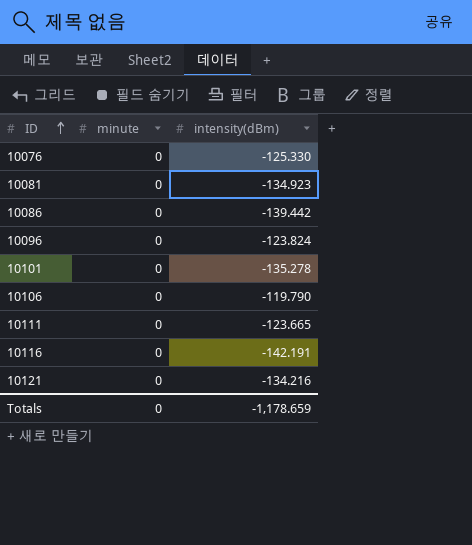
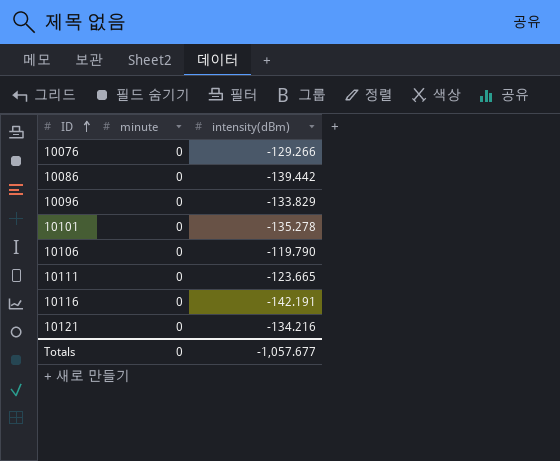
row 10081: 0 | -134.923 -> none
10076 | intensity(dBm): -125.330 -> -129.266
10096 | intensity(dBm): -123.824 -> -133.829
Totals | intensity(dBm): -1,178.659 -> -1,057.677

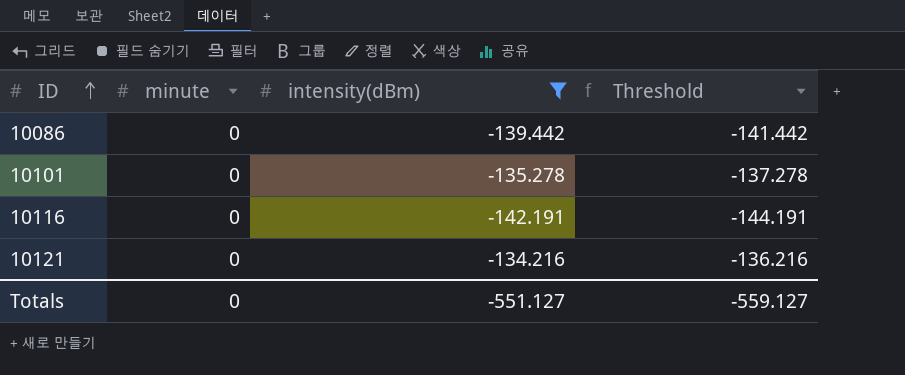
filter: none -> intensity(dBm) <= -134.216
column Threshold | formula: none -> [intensity(dBm)] - 2
Totals | intensity(dBm): -1,057.677 -> -551.127

